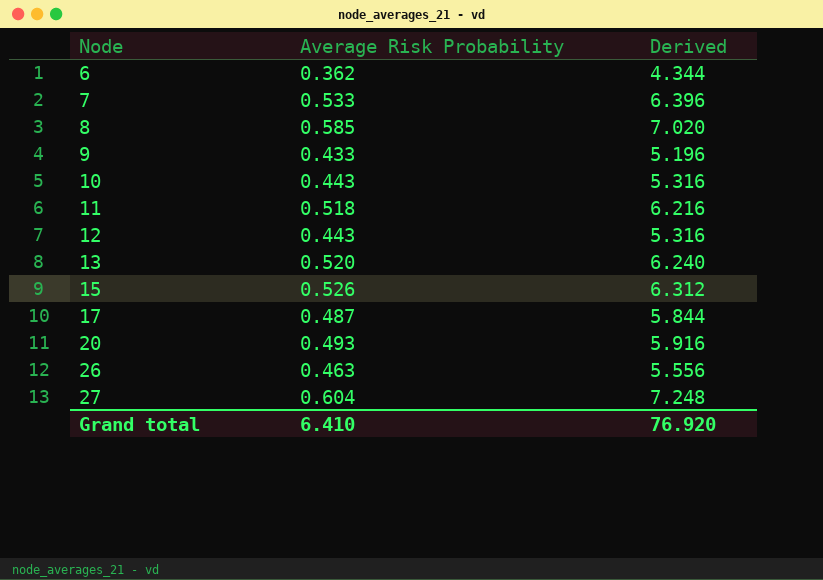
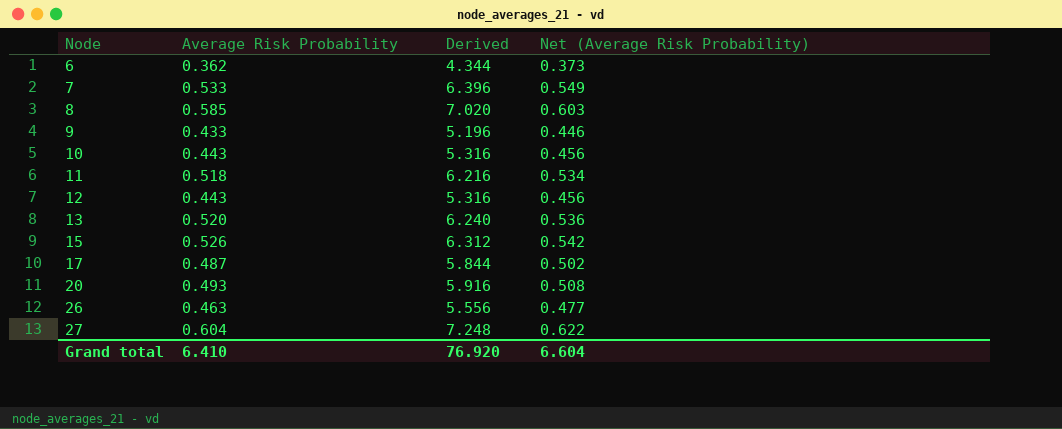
column Net (Average Risk Probability) | formula: none -> [Average Risk Probability] * 1.03

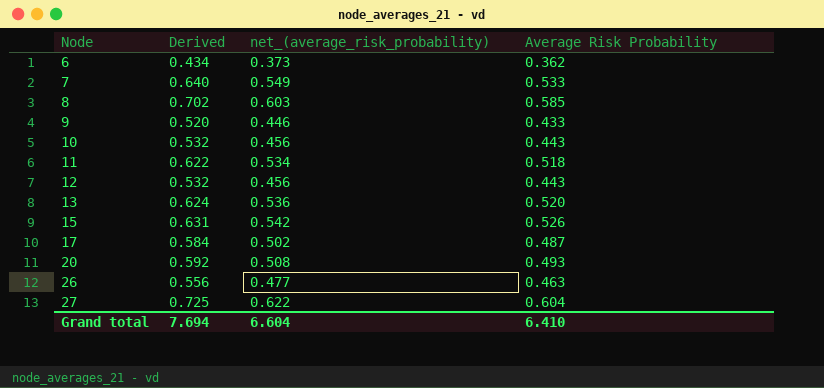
column Derived | formula: [Average Risk Probability] * 12 -> [Average Risk Probability] * 1.2
column name: Net (Average Risk Probability) -> net_(average_risk_probability)
column Average Risk Probability | position: 2 -> 4
Grand total | Derived: 76.920 -> 7.694

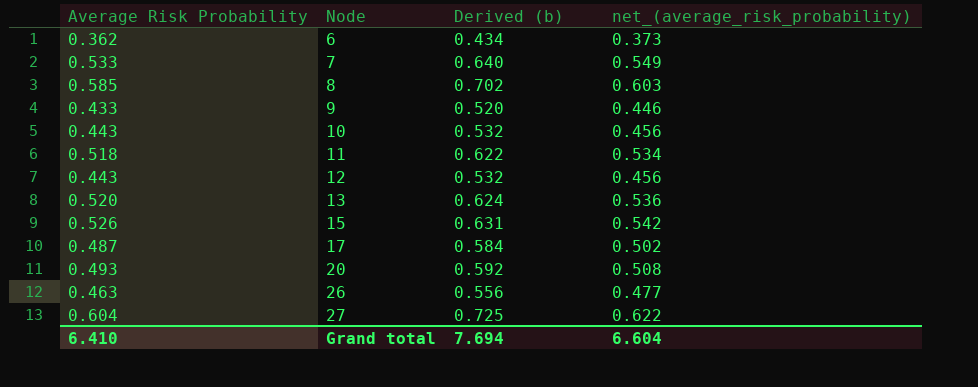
column Average Risk Probability | position: 4 -> 1
column name: Derived -> Derived (b)

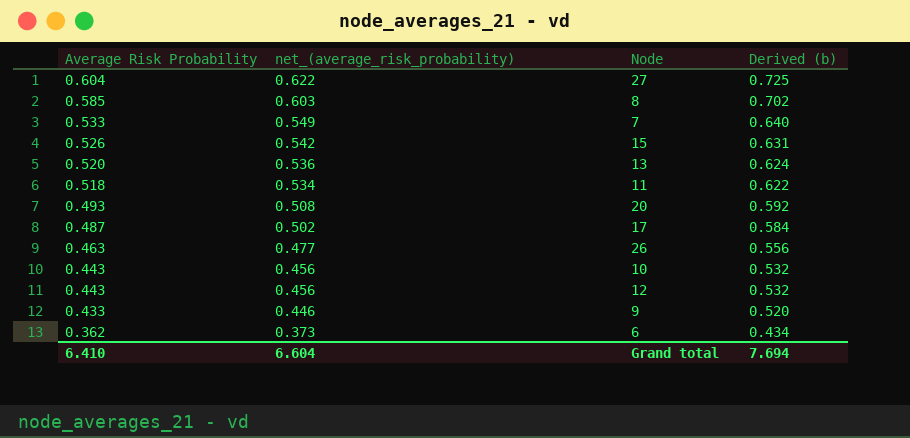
row order: Node ascending -> Average Risk Probability descending
column net_(average_risk_probability) | position: 4 -> 2

